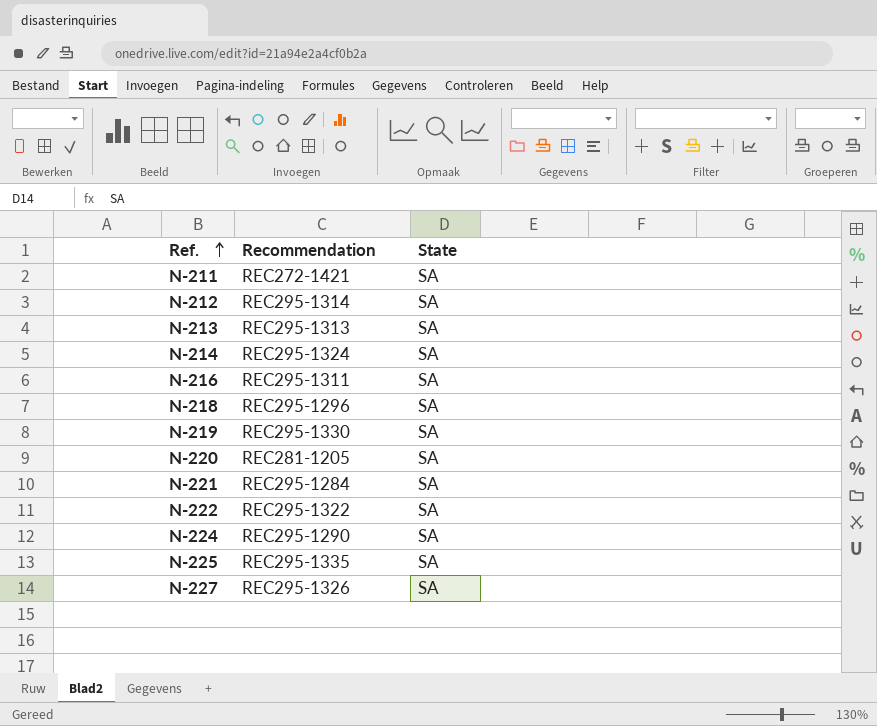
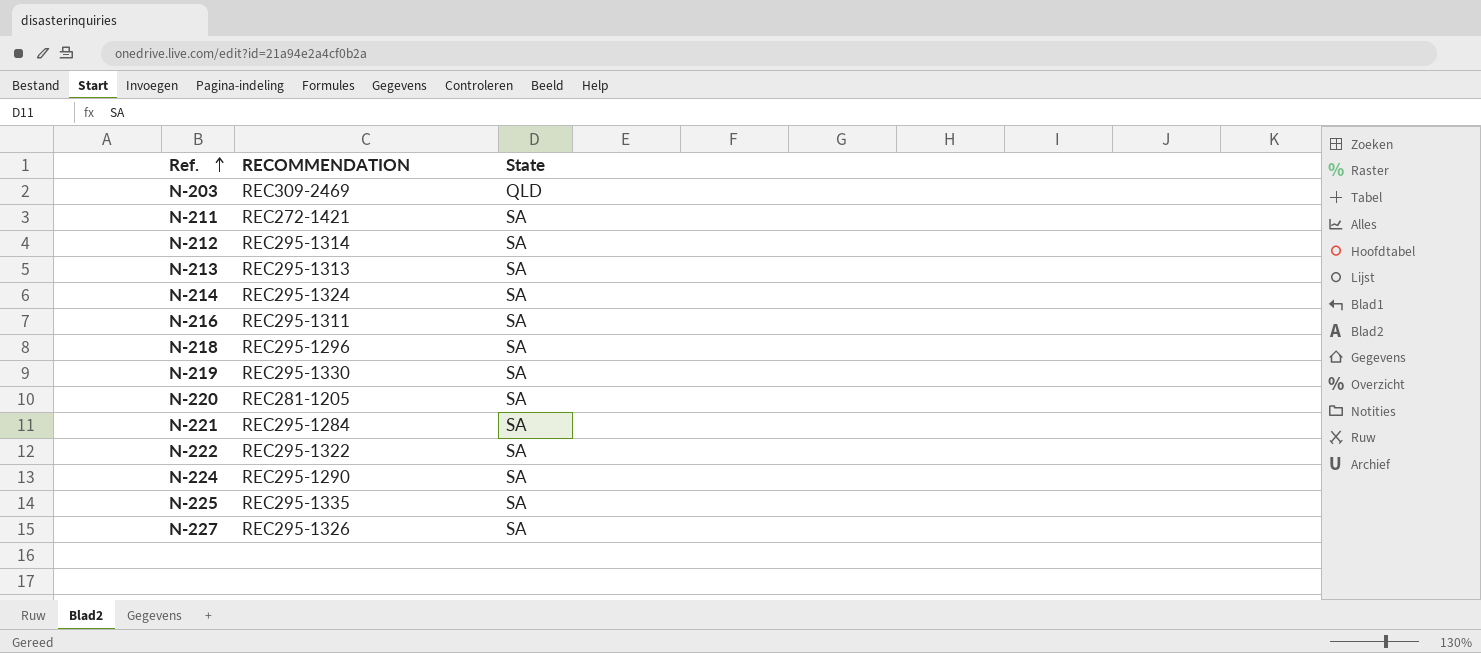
column name: Recommendation -> RECOMMENDATION
row N-203: none -> REC309-2469 | QLD

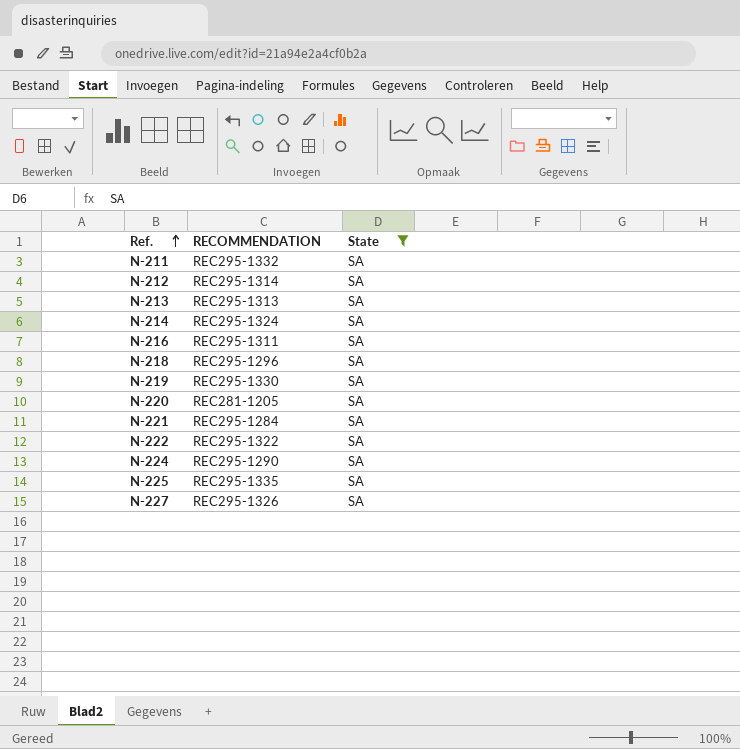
filter: none -> State = SA
N-211 | RECOMMENDATION: REC272-1421 -> REC295-1332

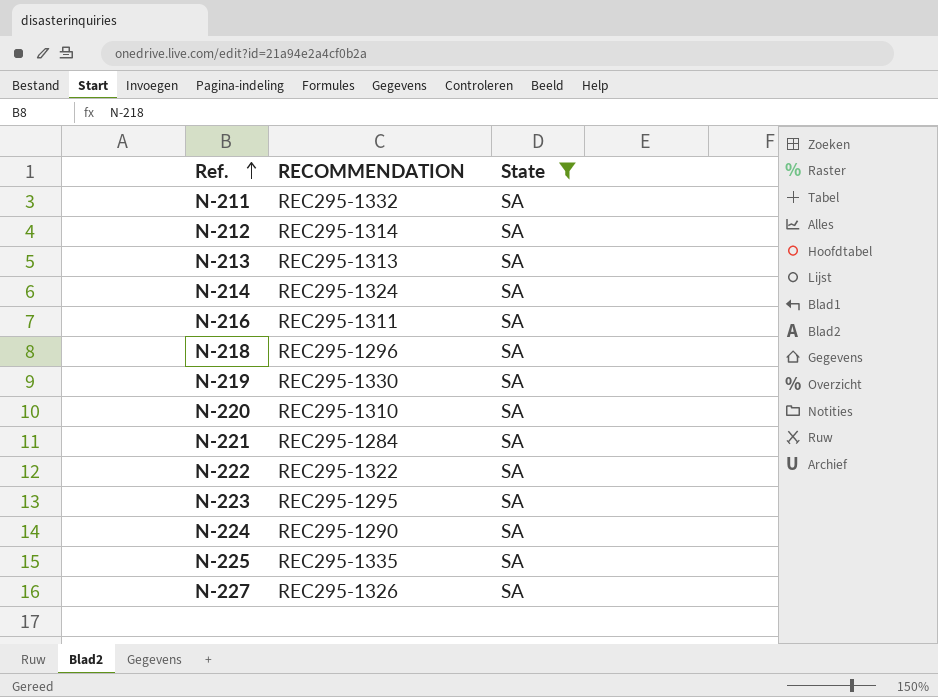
N-220 | RECOMMENDATION: REC281-1205 -> REC295-1310
row N-223: none -> REC295-1295 | SA

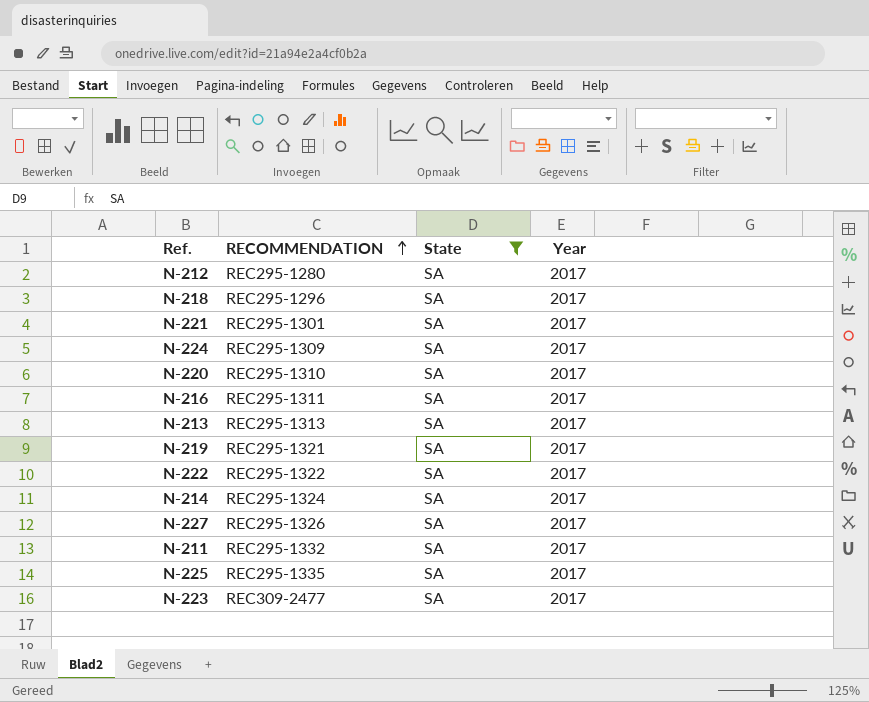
row order: Ref. ascending -> RECOMMENDATION ascending
column Year | position: none -> 4
N-212 | RECOMMENDATION: REC295-1314 -> REC295-1280
N-221 | RECOMMENDATION: REC295-1284 -> REC295-1301
N-224 | RECOMMENDATION: REC295-1290 -> REC295-1309
N-219 | RECOMMENDATION: REC295-1330 -> REC295-1321
N-223 | RECOMMENDATION: REC295-1295 -> REC309-2477

